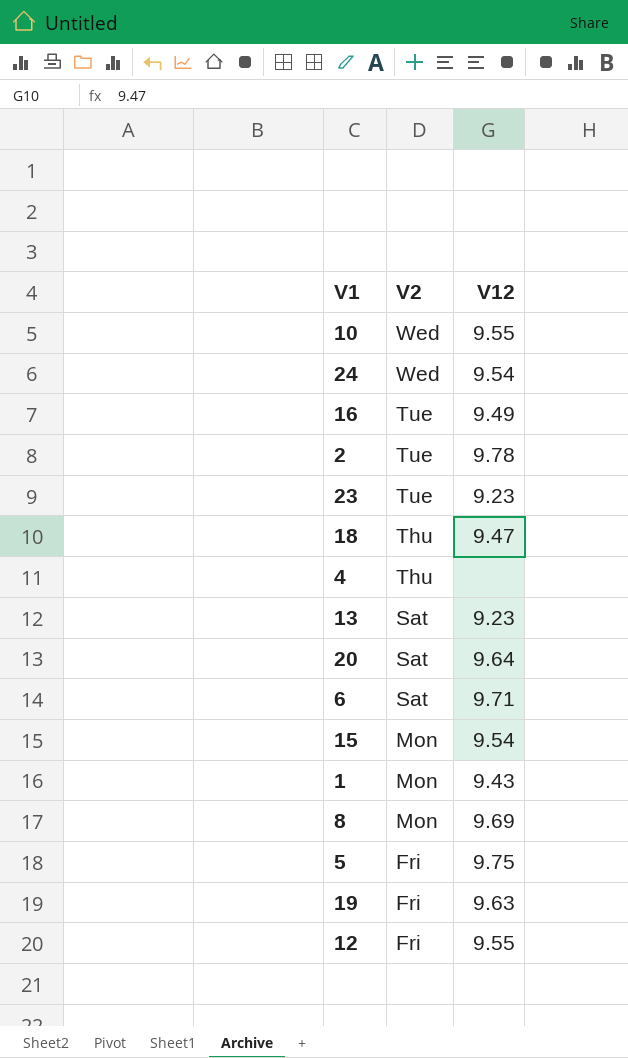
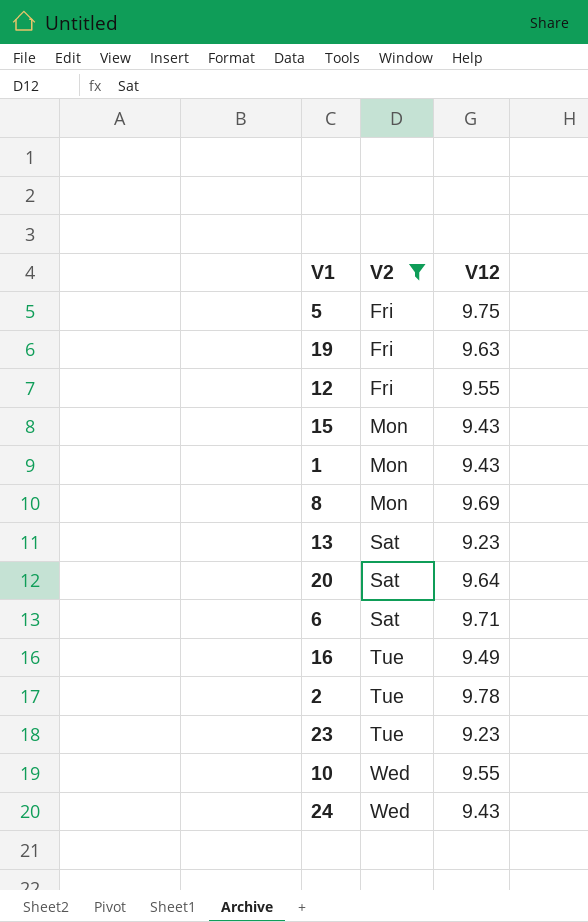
filter: none -> V2 != Thu
row order: V2 descending -> V2 ascending
15 | V12: 9.54 -> 9.43
24 | V12: 9.54 -> 9.43

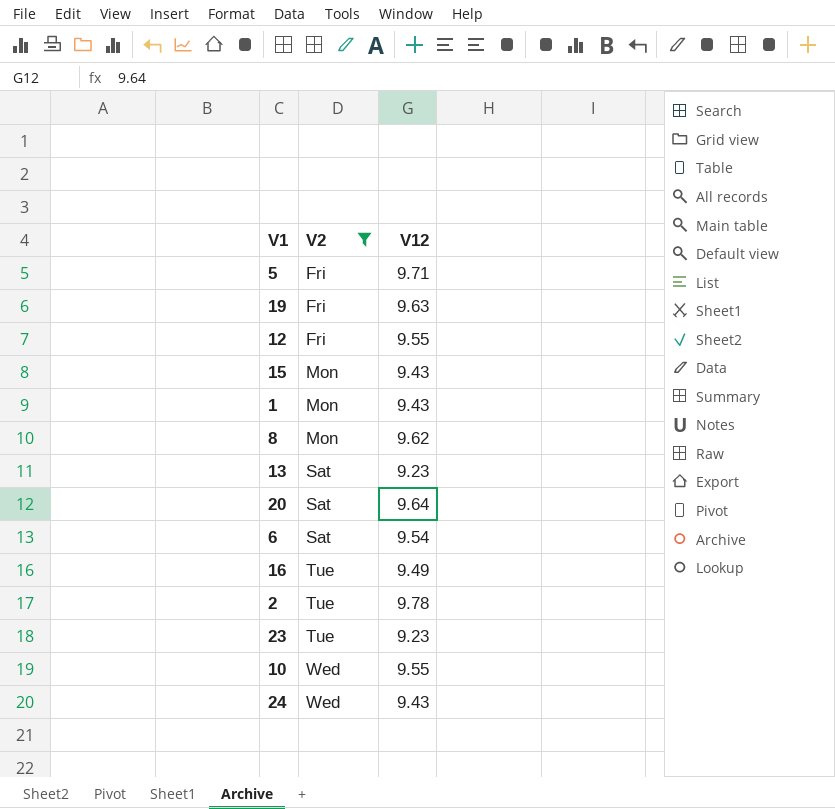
5 | V12: 9.75 -> 9.71
8 | V12: 9.69 -> 9.62
6 | V12: 9.71 -> 9.54

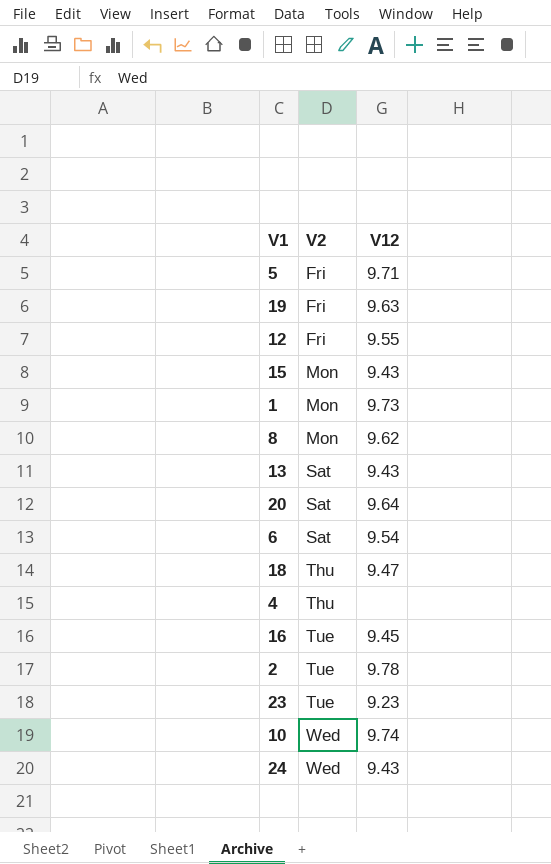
filter: V2 != Thu -> none
1 | V12: 9.43 -> 9.73
13 | V12: 9.23 -> 9.43
16 | V12: 9.49 -> 9.45
10 | V12: 9.55 -> 9.74

